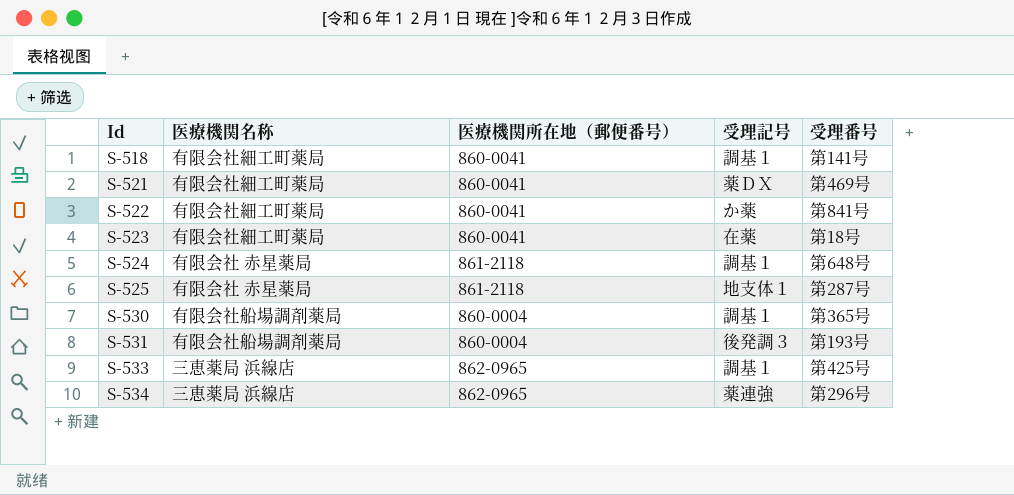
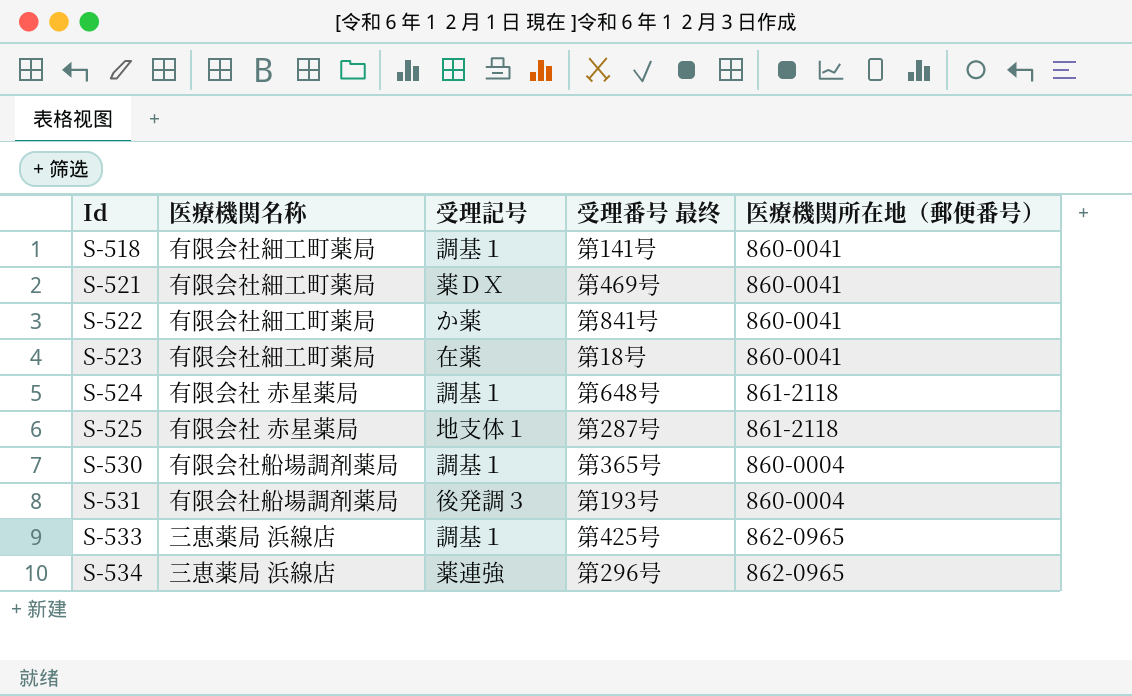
column name: 受理番号 -> 受理番号 最终
column 医療機関所在地（郵便番号） | position: 3 -> 5

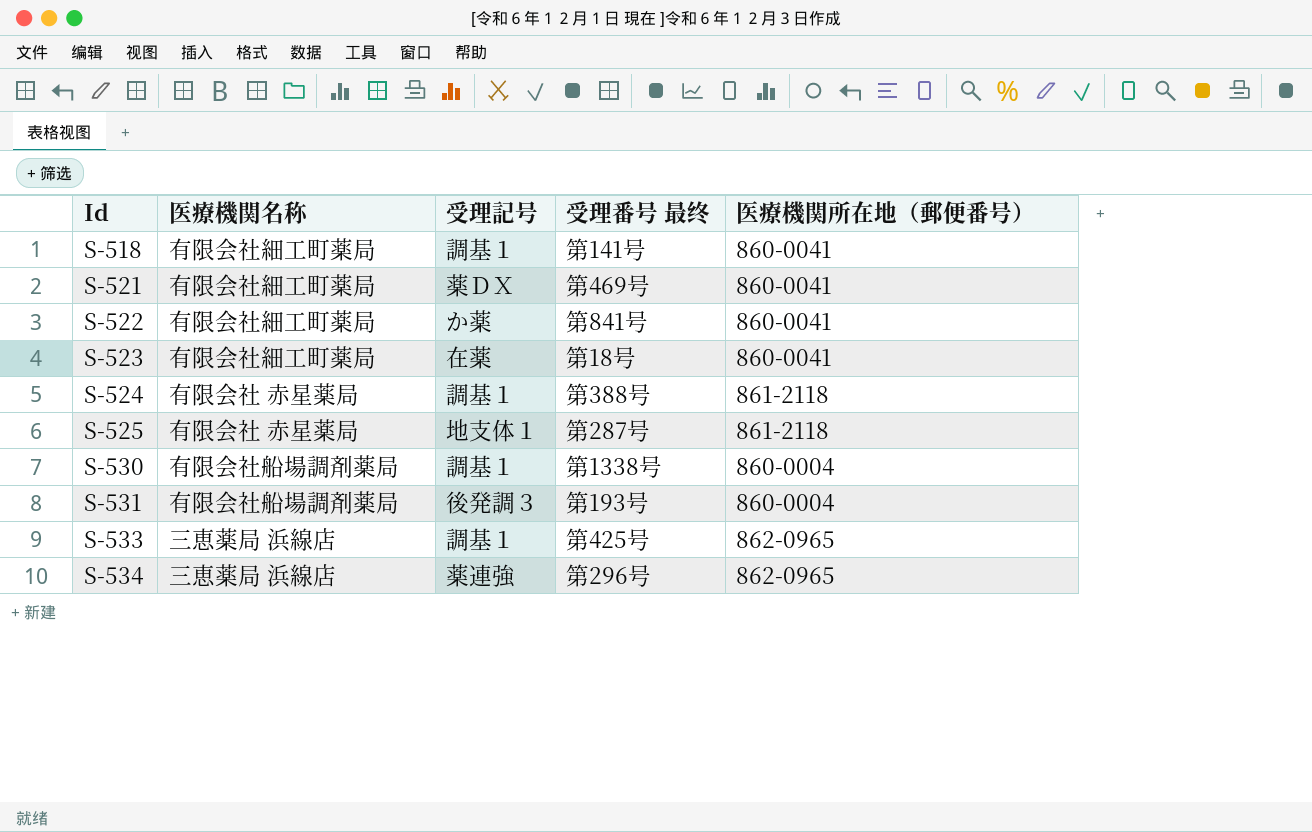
S-524 | 受理番号 最终: 第648号 -> 第388号
S-530 | 受理番号 最终: 第365号 -> 第1338号

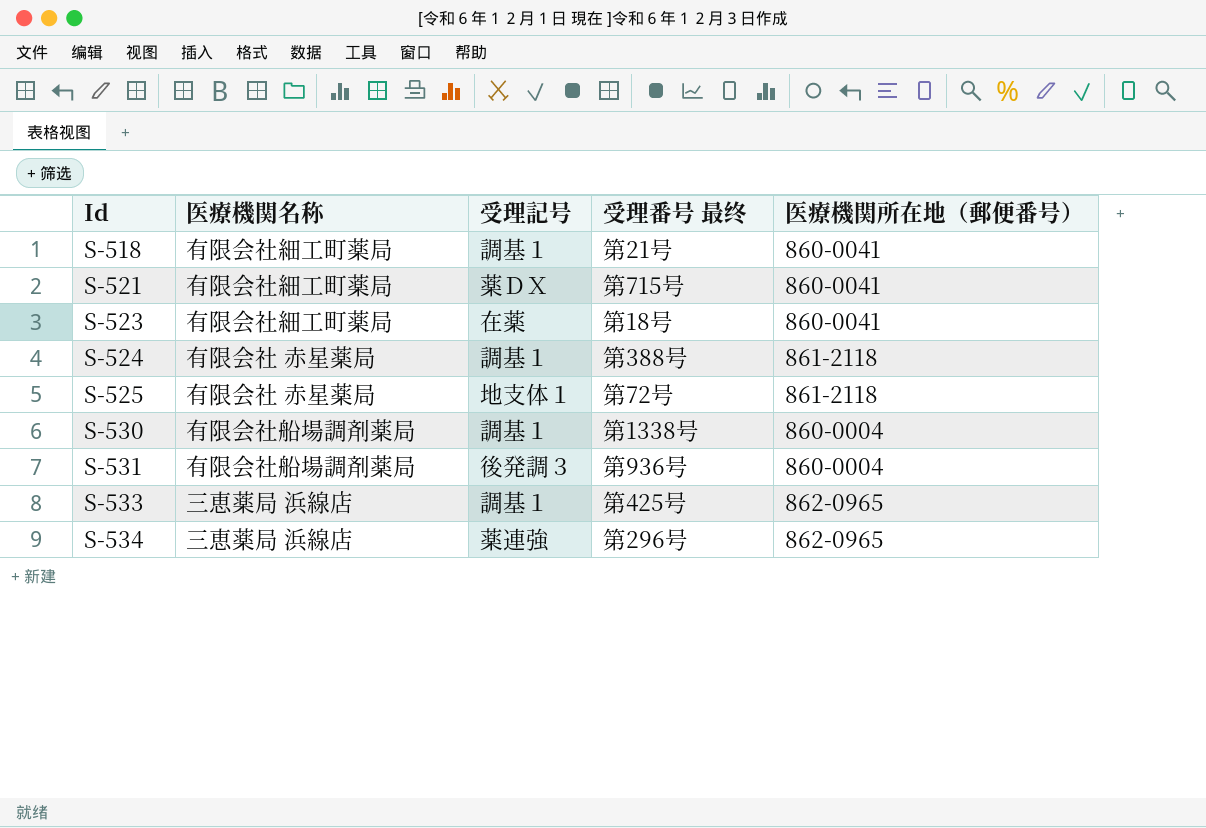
row S-522: 有限会社細工町薬局 | か薬 | 第841号 | 860-0041 -> none
S-518 | 受理番号 最终: 第141号 -> 第21号
S-521 | 受理番号 最终: 第469号 -> 第715号
S-525 | 受理番号 最终: 第287号 -> 第72号
S-531 | 受理番号 最终: 第193号 -> 第936号

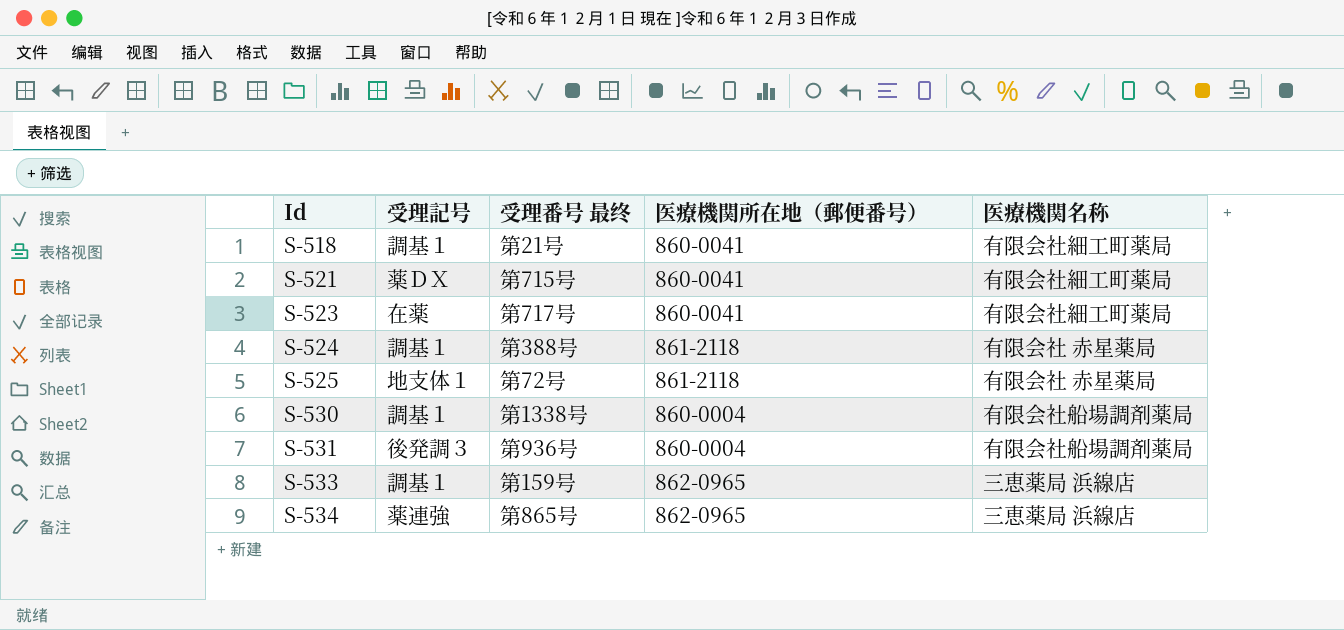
column 医療機関名称 | position: 2 -> 5
S-523 | 受理番号 最终: 第18号 -> 第717号
S-533 | 受理番号 最终: 第425号 -> 第159号
S-534 | 受理番号 最终: 第296号 -> 第865号

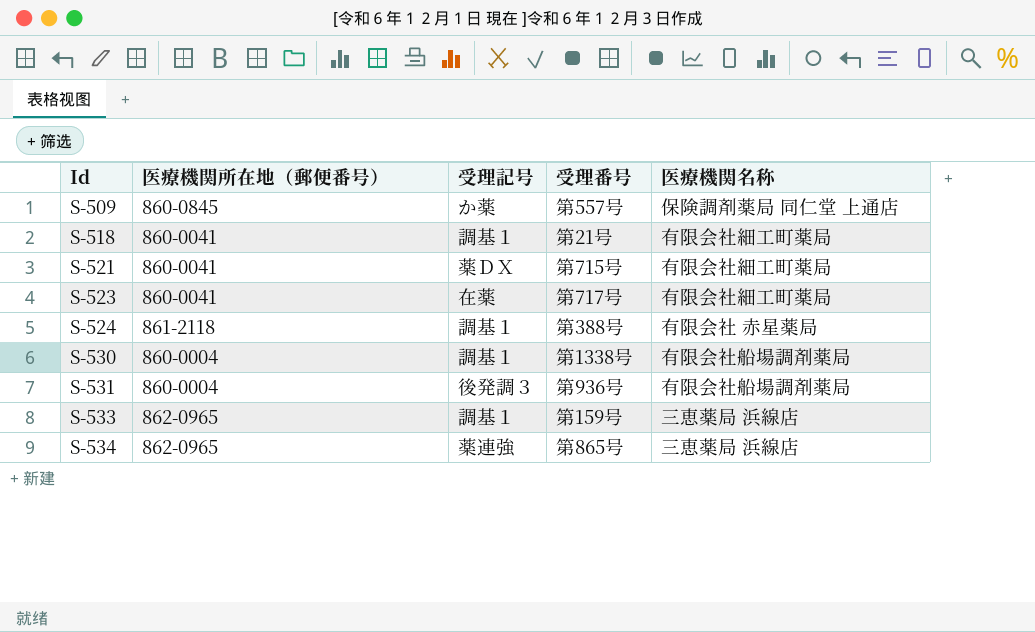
column 医療機関所在地（郵便番号） | position: 4 -> 2
column name: 受理番号 最终 -> 受理番号
row S-525: 地支体１ | 第72号 | 861-2118 | 有限会社 赤星薬局 -> none
row S-509: none -> 860-0845 | か薬 | 第557号 | 保険調剤薬局 同仁堂 上通店

